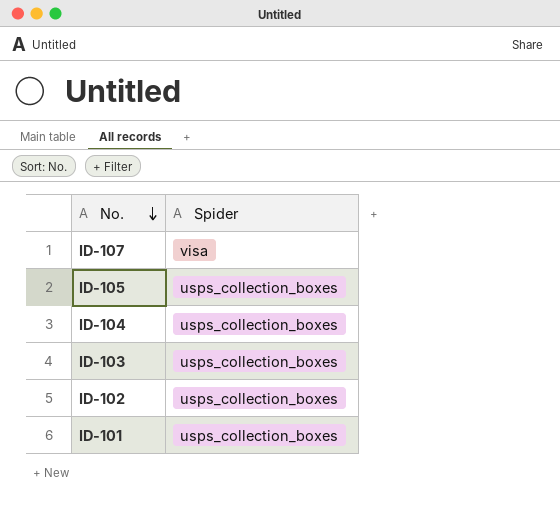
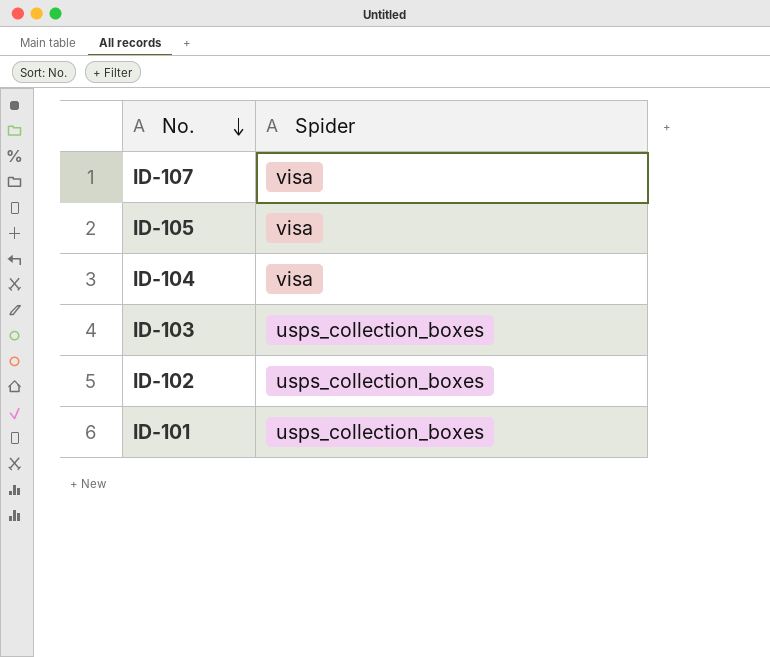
ID-105 | Spider: usps_collection_boxes -> visa
ID-104 | Spider: usps_collection_boxes -> visa

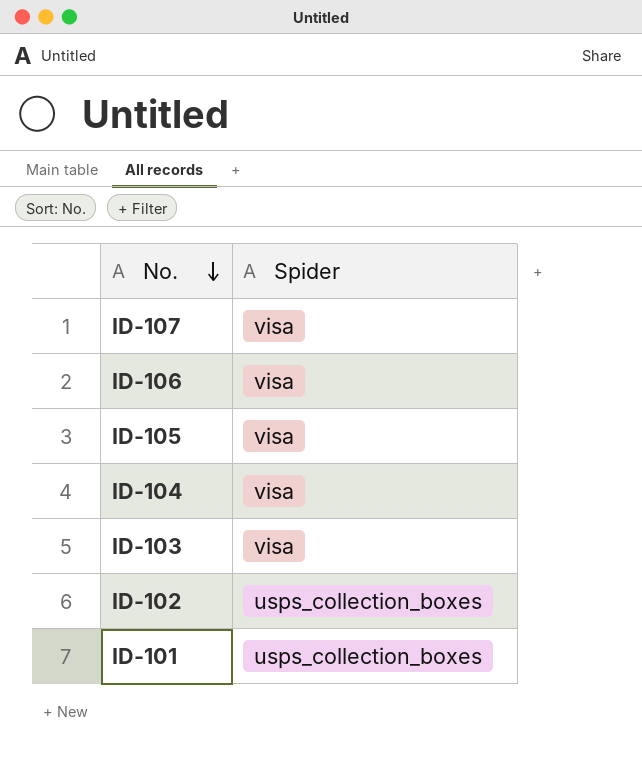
row ID-106: none -> visa
ID-103 | Spider: usps_collection_boxes -> visa

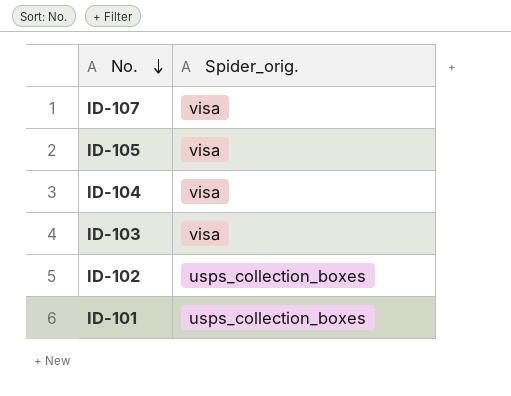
column name: Spider -> Spider_orig.
row ID-106: visa -> none

